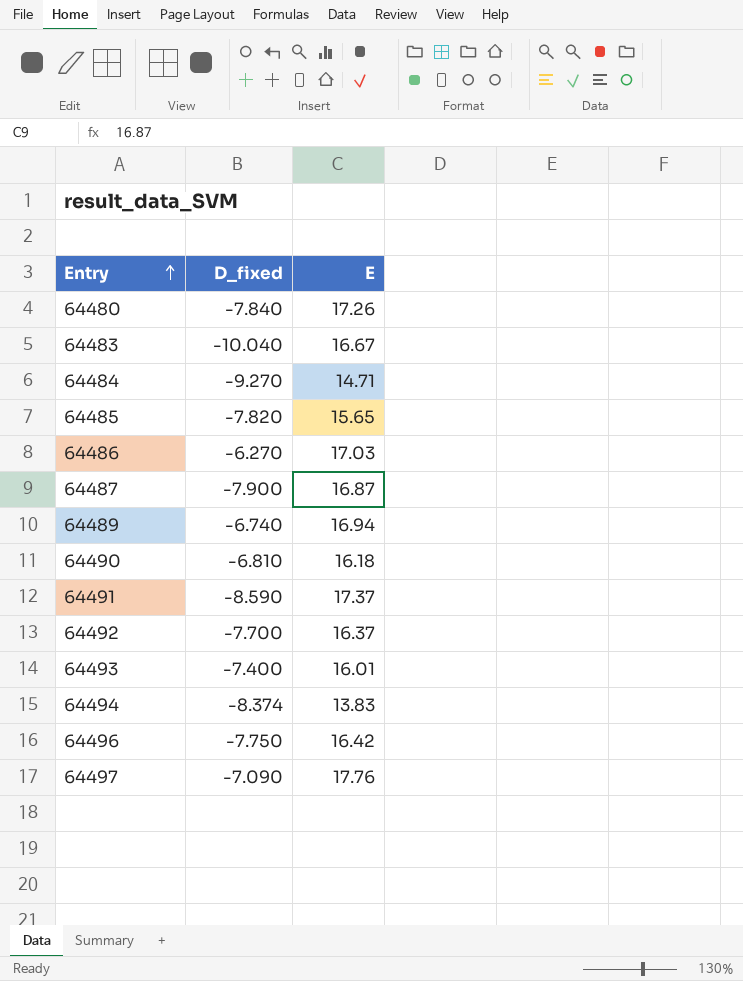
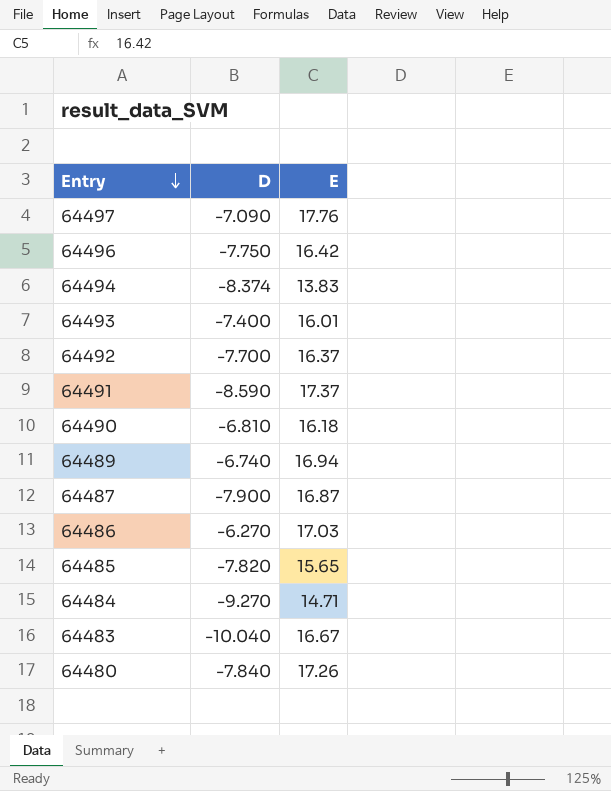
row order: Entry ascending -> Entry descending
column name: D_fixed -> D

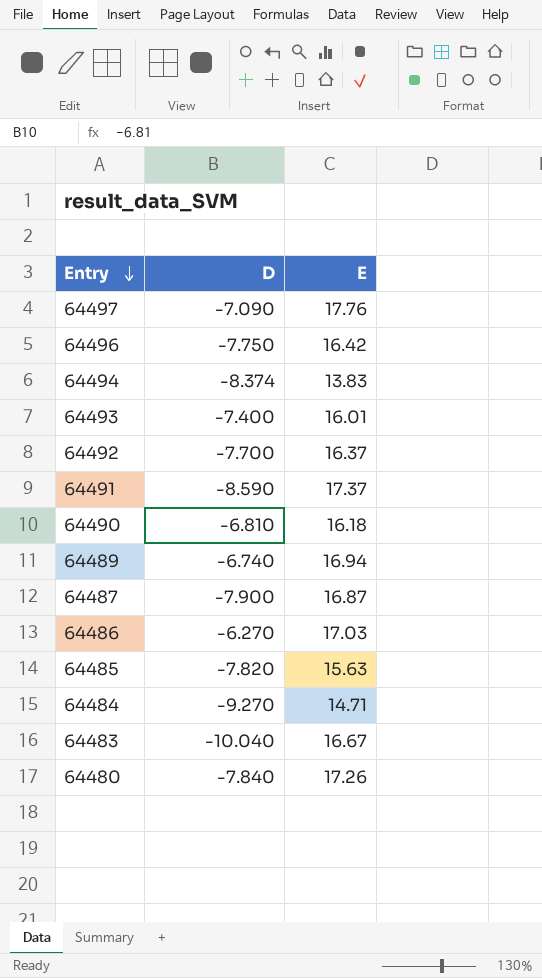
64485 | E: 15.65 -> 15.63

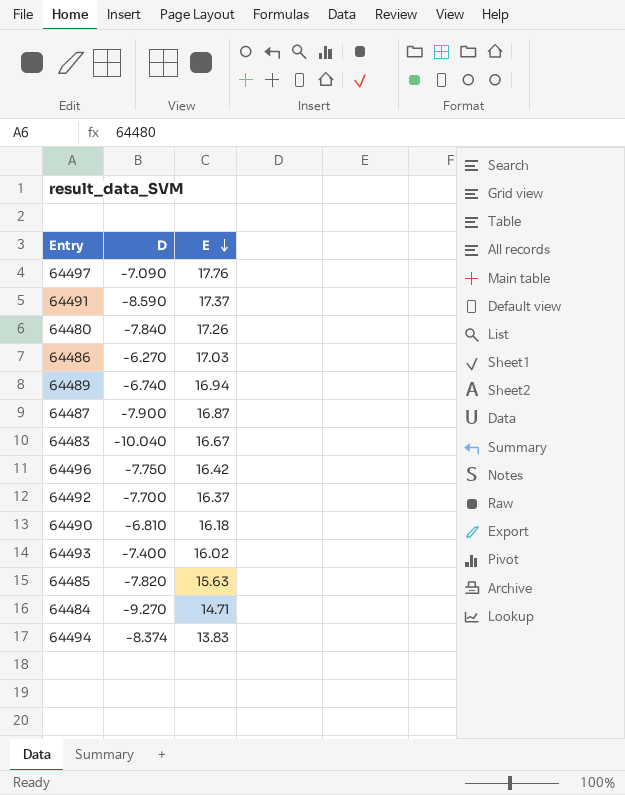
row order: Entry descending -> E descending
64493 | E: 16.01 -> 16.02

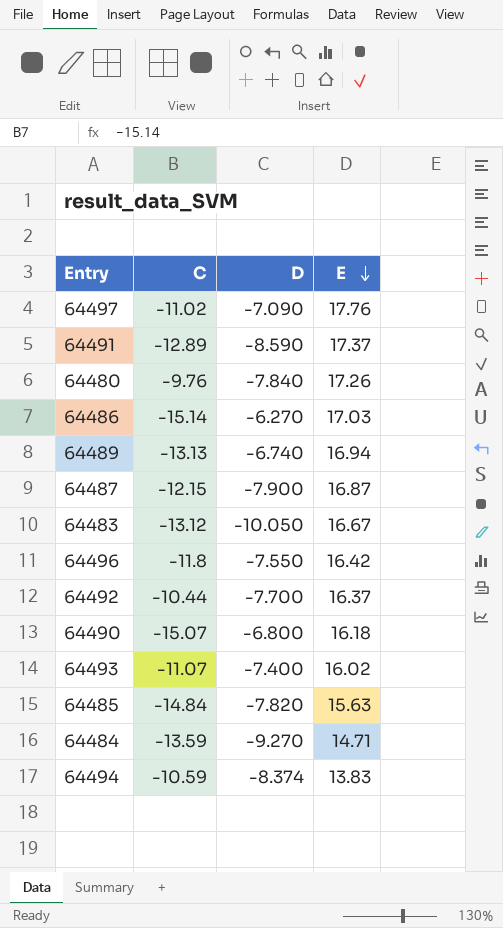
column C | position: none -> 2
64483 | D: -10.040 -> -10.050
64496 | D: -7.750 -> -7.550
64490 | D: -6.810 -> -6.800

